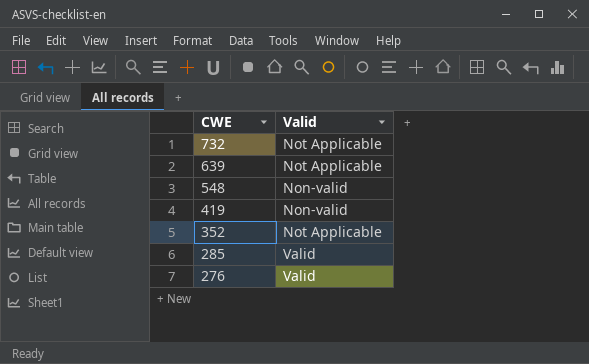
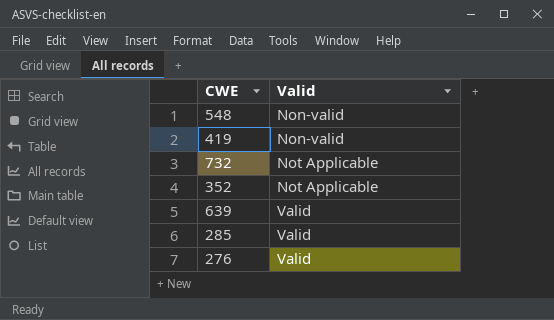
row order: CWE descending -> Valid ascending
639 | Valid: Not Applicable -> Valid

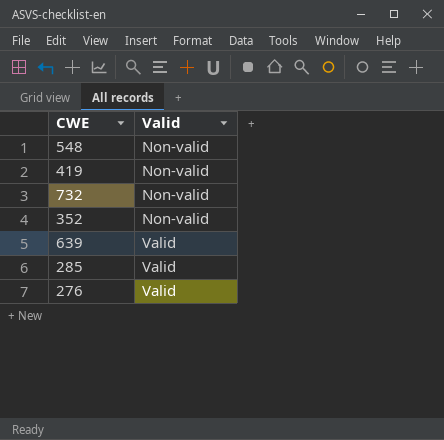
732 | Valid: Not Applicable -> Non-valid
352 | Valid: Not Applicable -> Non-valid

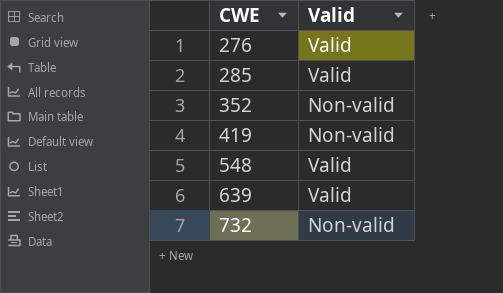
row order: Valid ascending -> CWE ascending
548 | Valid: Non-valid -> Valid

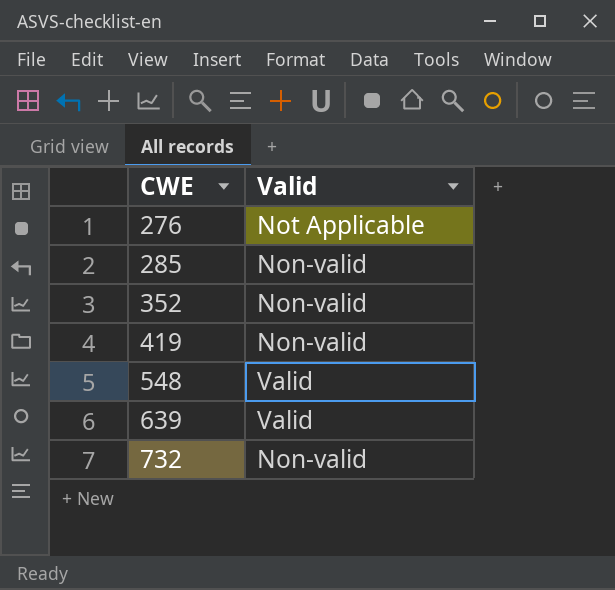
276 | Valid: Valid -> Not Applicable
285 | Valid: Valid -> Non-valid

